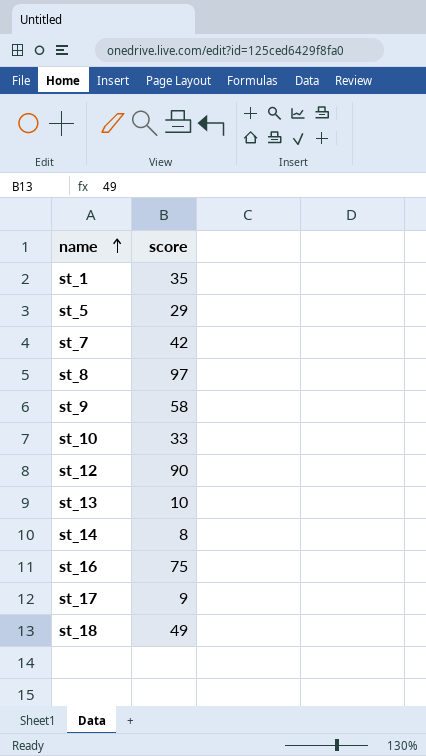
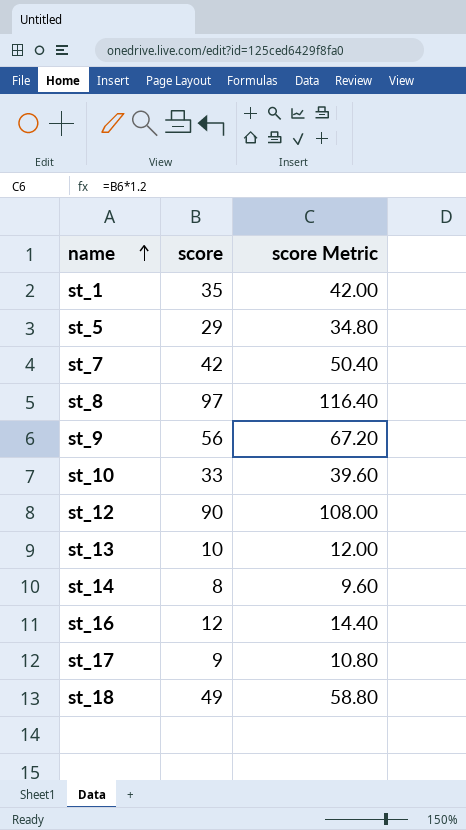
column score Metric | formula: none -> [score] * 1.2
st_9 | score: 58 -> 56
st_16 | score: 75 -> 12

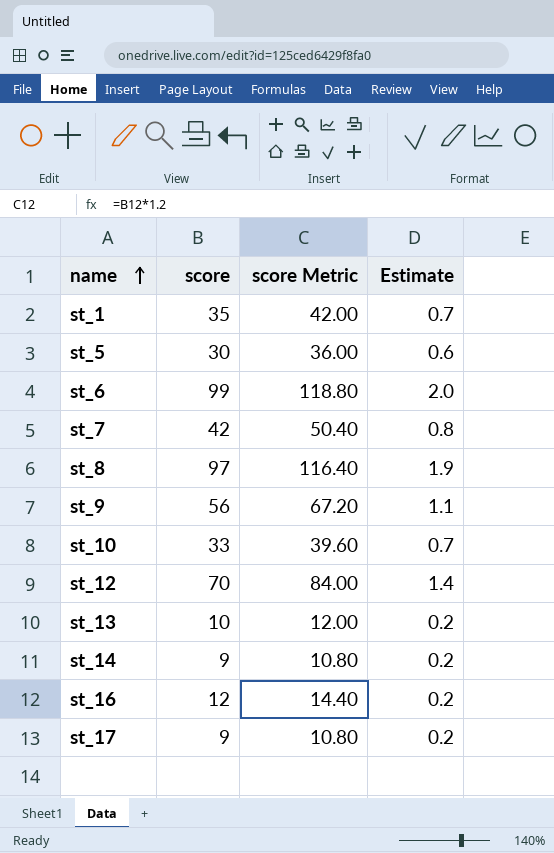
column Estimate | formula: none -> [score] * 0.02
row st_18: 49 | 58.80 -> none
st_5 | score: 29 -> 30
st_5 | score Metric: 34.80 -> 36.00
row st_6: none -> 99 | 118.80 | 2.0
st_12 | score: 90 -> 70
st_12 | score Metric: 108.00 -> 84.00
st_14 | score: 8 -> 9
st_14 | score Metric: 9.60 -> 10.80

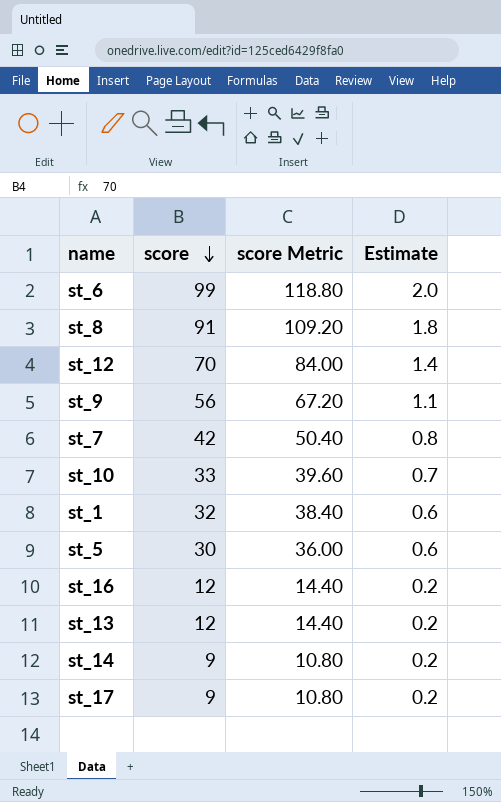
row order: name ascending -> score descending
st_8 | score: 97 -> 91
st_8 | score Metric: 116.40 -> 109.20
st_8 | Estimate: 1.9 -> 1.8
st_1 | score: 35 -> 32
st_1 | score Metric: 42.00 -> 38.40
st_1 | Estimate: 0.7 -> 0.6
st_13 | score: 10 -> 12
st_13 | score Metric: 12.00 -> 14.40

